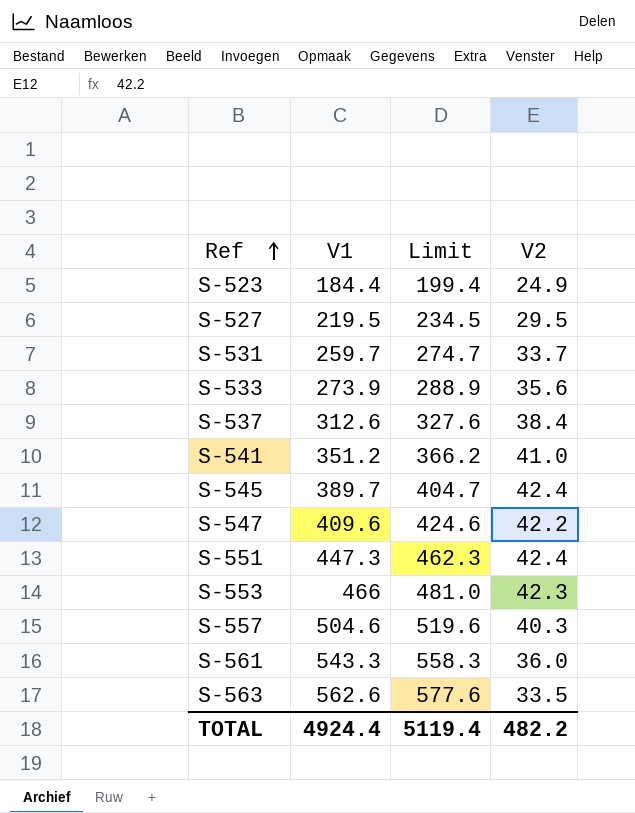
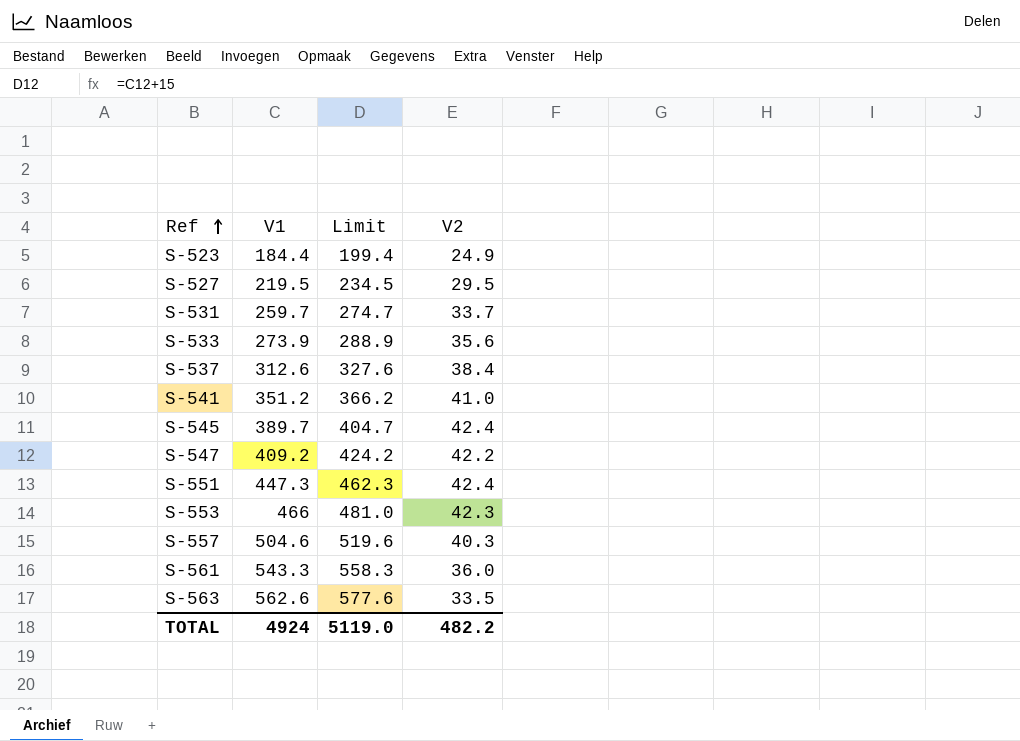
S-547 | V1: 409.6 -> 409.2
S-547 | Limit: 424.6 -> 424.2
TOTAL | V1: 4924.4 -> 4924
TOTAL | Limit: 5119.4 -> 5119.0

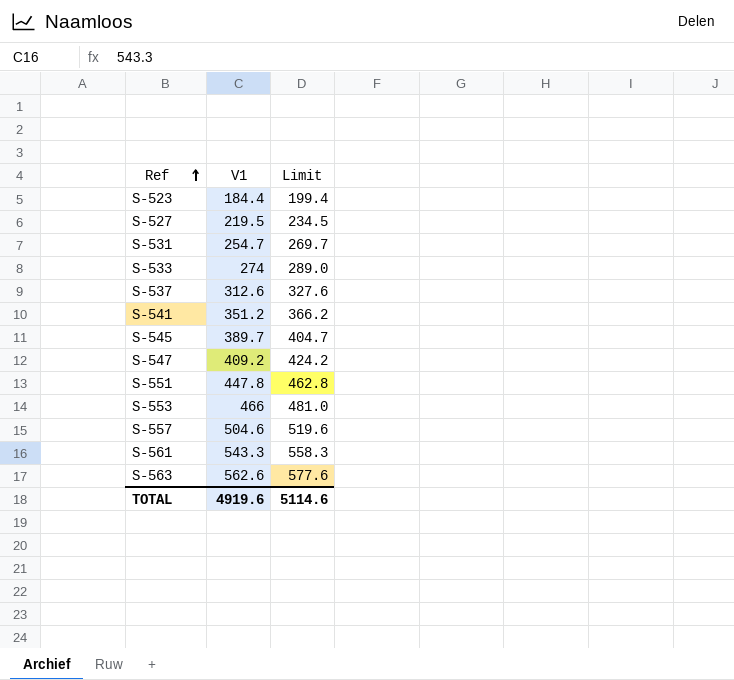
column V2 | position: 4 -> none
S-531 | V1: 259.7 -> 254.7
S-531 | Limit: 274.7 -> 269.7
S-533 | V1: 273.9 -> 274
S-533 | Limit: 288.9 -> 289.0
S-551 | V1: 447.3 -> 447.8
S-551 | Limit: 462.3 -> 462.8
TOTAL | V1: 4924 -> 4919.6
TOTAL | Limit: 5119.0 -> 5114.6

